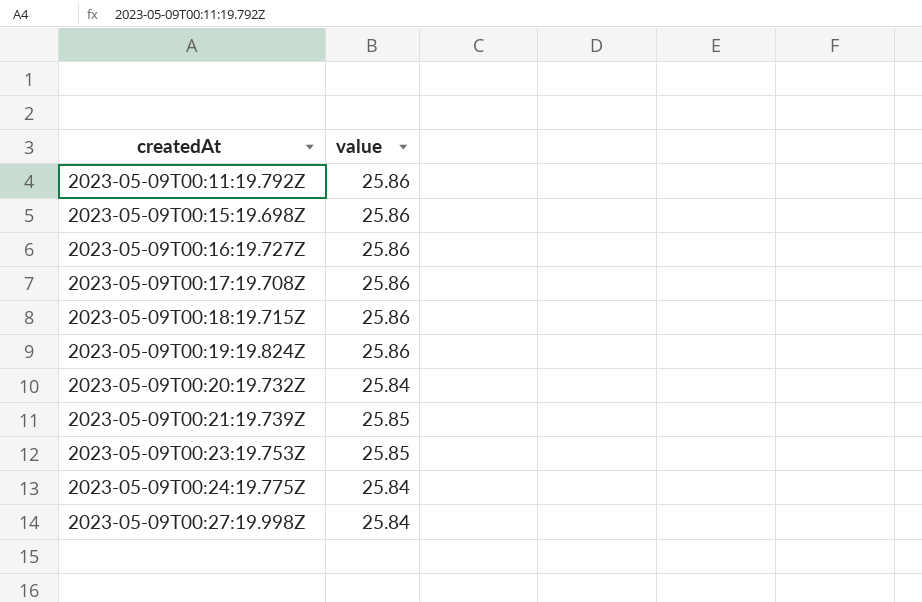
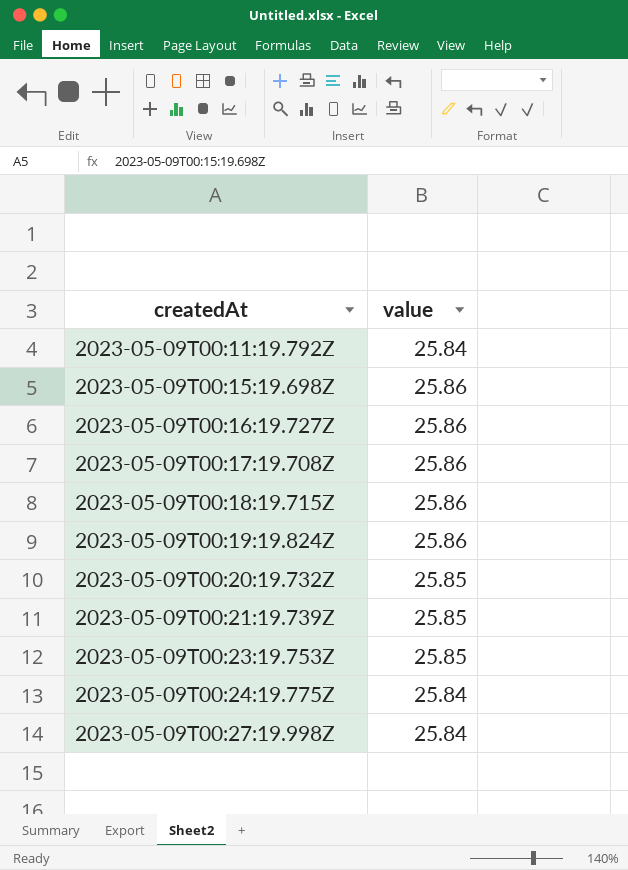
2023-05-09T00:11:19.792Z | value: 25.86 -> 25.84
2023-05-09T00:20:19.732Z | value: 25.84 -> 25.85

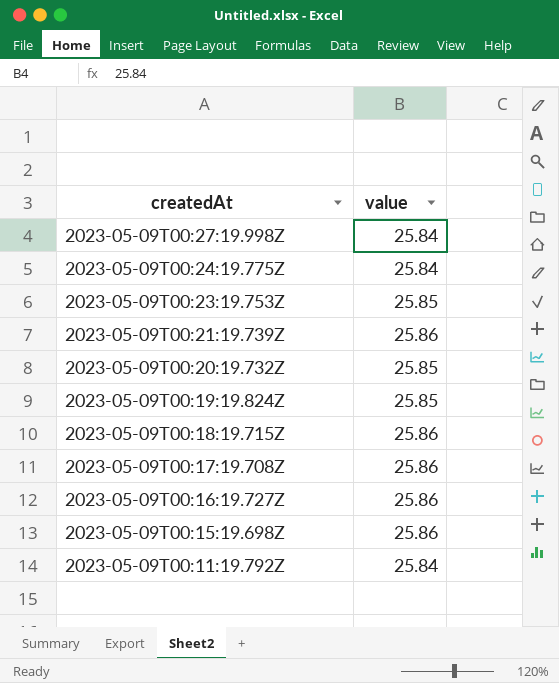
row order: createdAt ascending -> createdAt descending
2023-05-09T00:21:19.739Z | value: 25.85 -> 25.86
2023-05-09T00:19:19.824Z | value: 25.86 -> 25.85

